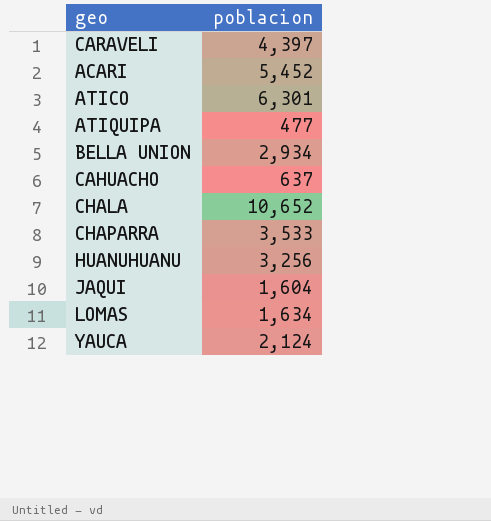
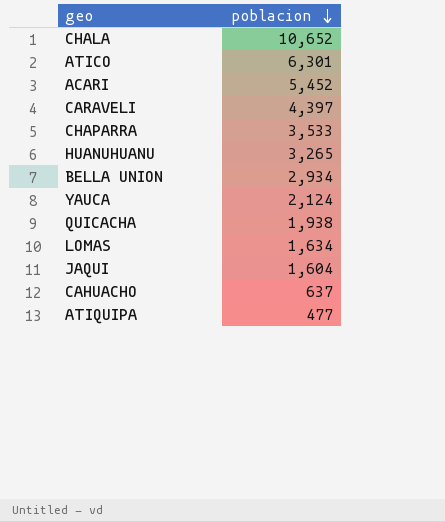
row order: none -> poblacion descending
HUANUHUANU | poblacion: 3,256 -> 3,265
row QUICACHA: none -> 1,938

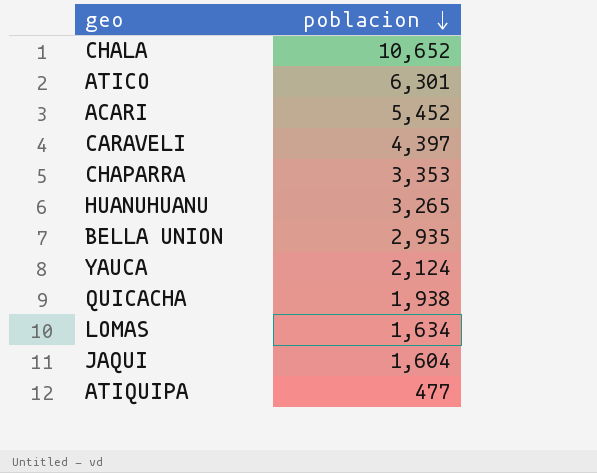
row CAHUACHO: 637 -> none
CHAPARRA | poblacion: 3,533 -> 3,353
BELLA UNION | poblacion: 2,934 -> 2,935

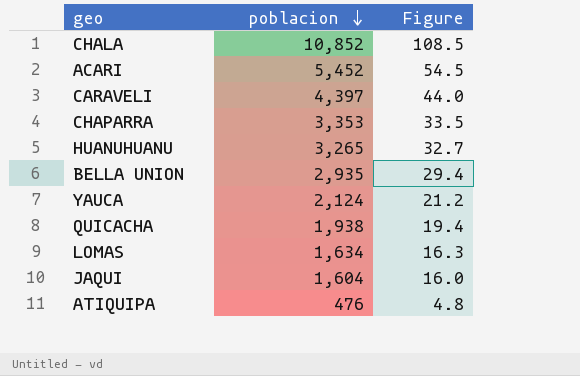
column Figure | formula: none -> [poblacion] * 0.01
row ATICO: 6,301 -> none
CHALA | poblacion: 10,652 -> 10,852
ATIQUIPA | poblacion: 477 -> 476

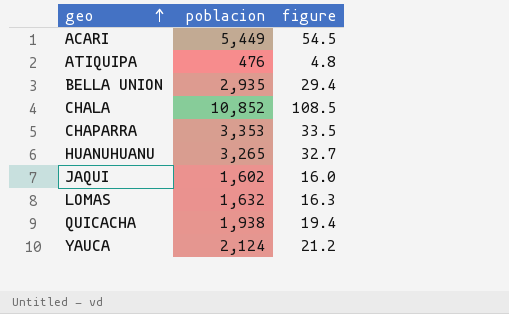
row order: poblacion descending -> geo ascending
column name: Figure -> figure
row CARAVELI: 4,397 | 44.0 -> none
ACARI | poblacion: 5,452 -> 5,449
JAQUI | poblacion: 1,604 -> 1,602
LOMAS | poblacion: 1,634 -> 1,632

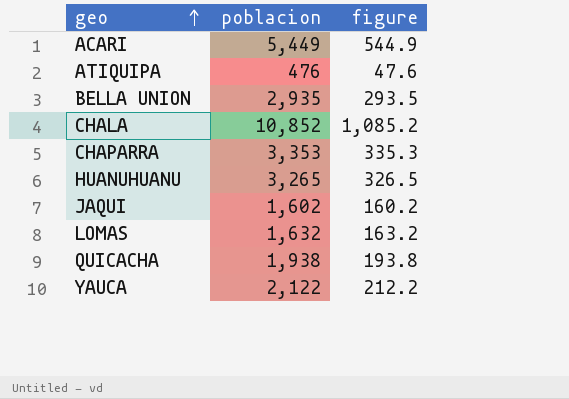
column figure | formula: [poblacion] * 0.01 -> [poblacion] * 0.1
YAUCA | poblacion: 2,124 -> 2,122

